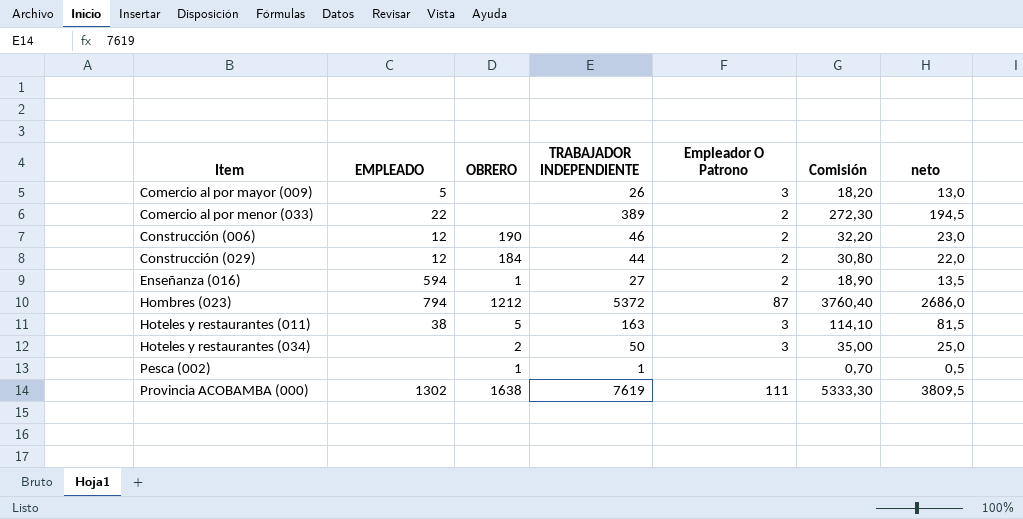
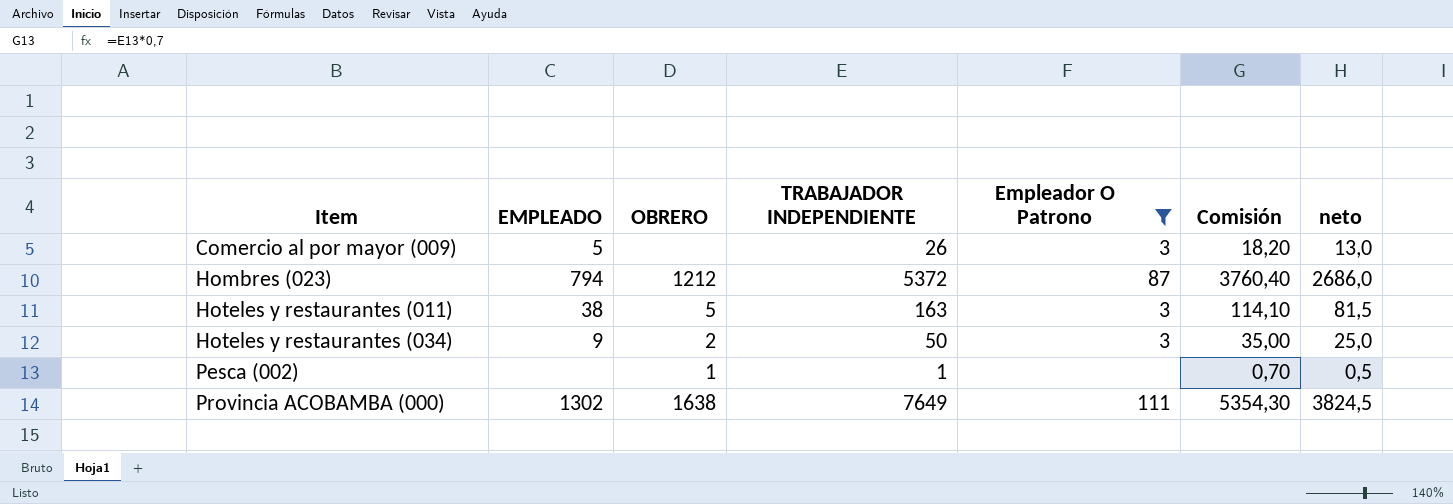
filter: none -> Empleador O Patrono != 2
Hoteles y restaurantes (034) | EMPLEADO: none -> 9
Provincia ACOBAMBA (000) | TRABAJADOR INDEPENDIENTE: 7619 -> 7649
Provincia ACOBAMBA (000) | Comisión: 5333,30 -> 5354,30
Provincia ACOBAMBA (000) | neto: 3809,5 -> 3824,5

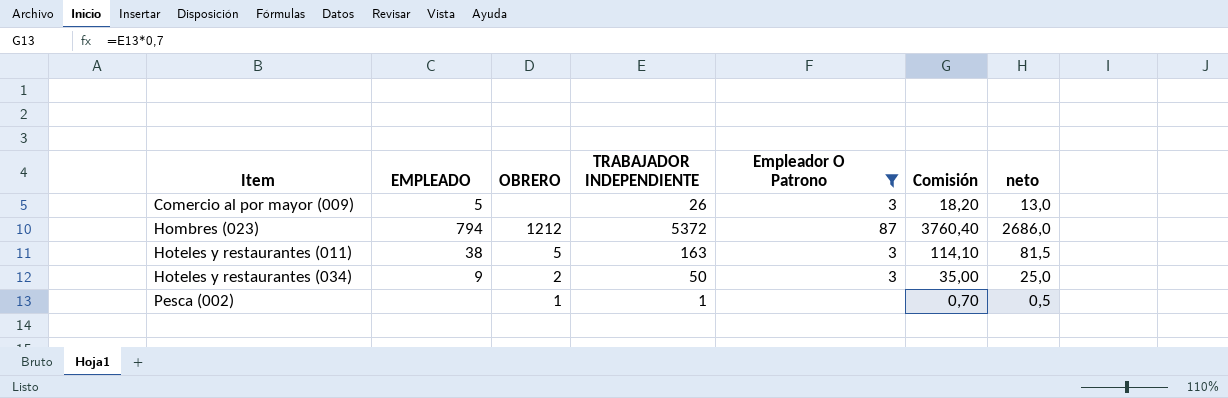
row Provincia ACOBAMBA (000): 1302 | 1638 | 7649 | 111 | 5354,30 | 3824,5 -> none

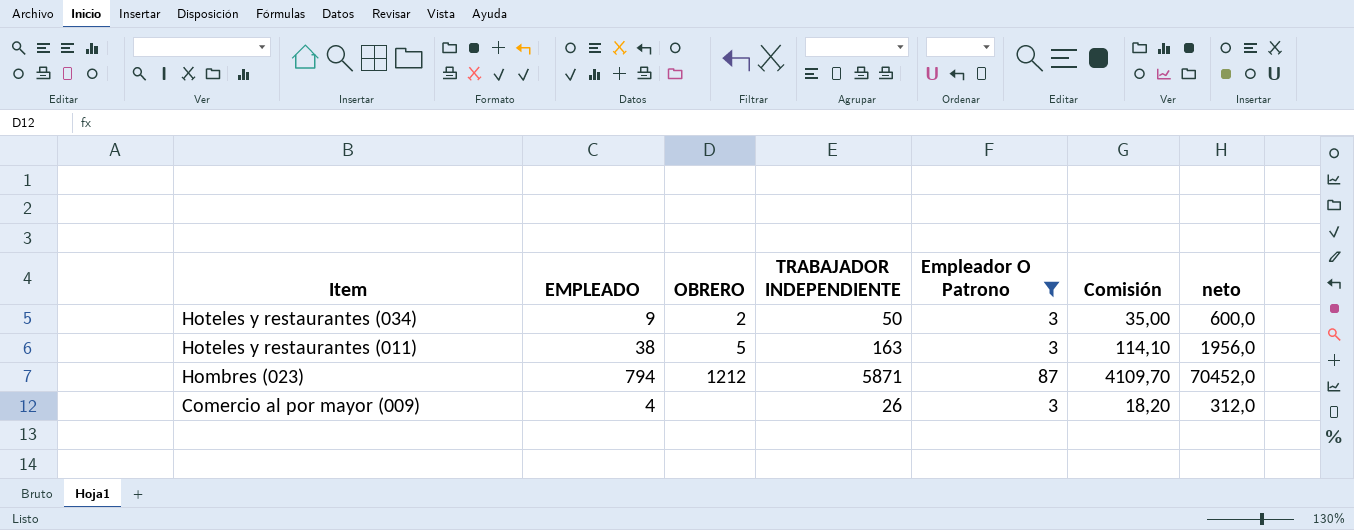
row order: Item ascending -> Item descending
column neto | formula: [TRABAJADOR INDEPENDIENTE] * 0,5 -> [TRABAJADOR INDEPENDIENTE] * 12
row Pesca (002): none | 1 | 1 | none | 0,70 | 0,5 -> none
Hombres (023) | TRABAJADOR INDEPENDIENTE: 5372 -> 5871
Hombres (023) | Comisión: 3760,40 -> 4109,70
Comercio al por mayor (009) | EMPLEADO: 5 -> 4

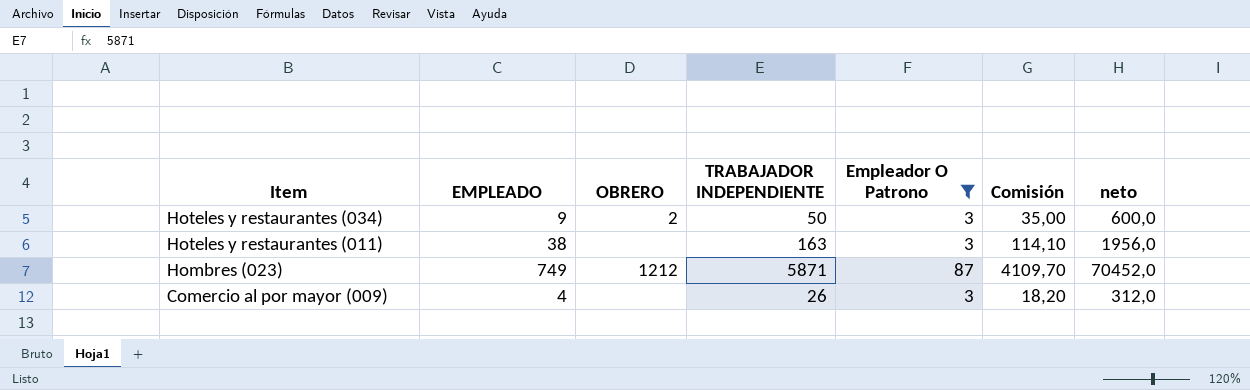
Hoteles y restaurantes (011) | OBRERO: 5 -> none
Hombres (023) | EMPLEADO: 794 -> 749

